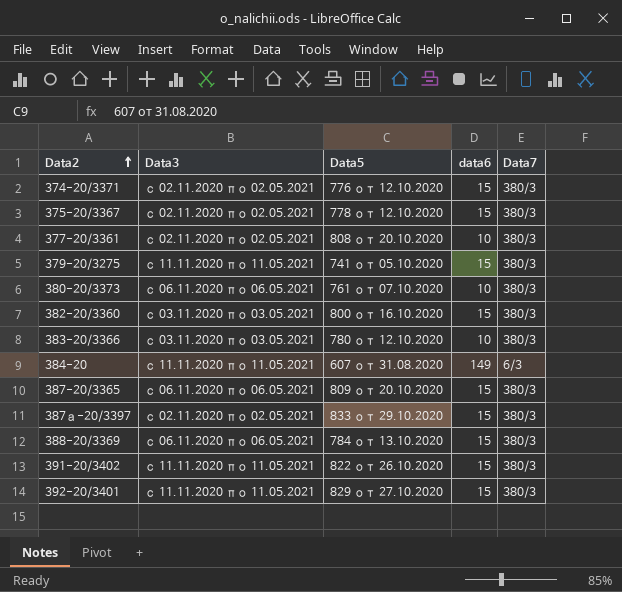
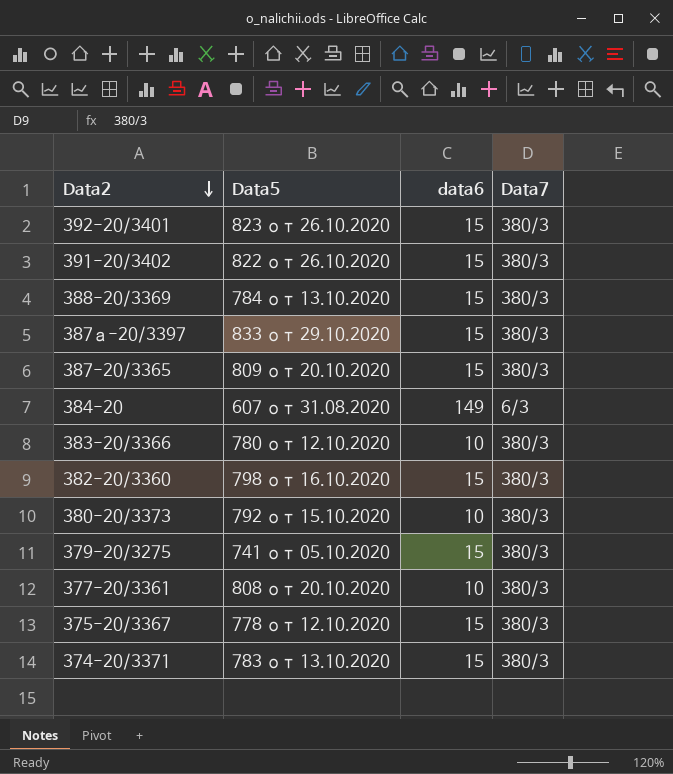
row order: Data2 ascending -> Data2 descending
column Data3 | position: 2 -> none
392-20/3401 | Data5: 829 от 27.10.2020 -> 823 от 26.10.2020
382-20/3360 | Data5: 800 от 16.10.2020 -> 798 от 16.10.2020
380-20/3373 | Data5: 761 от 07.10.2020 -> 792 от 15.10.2020
374-20/3371 | Data5: 776 от 12.10.2020 -> 783 от 13.10.2020

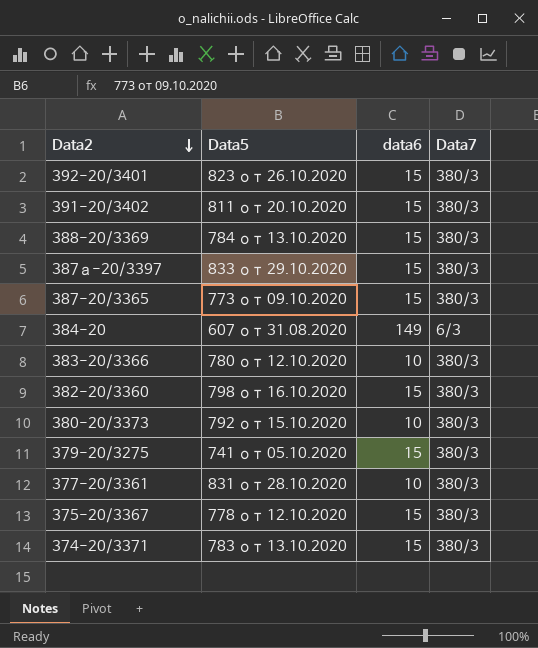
391-20/3402 | Data5: 822 от 26.10.2020 -> 811 от 20.10.2020
387-20/3365 | Data5: 809 от 20.10.2020 -> 773 от 09.10.2020
377-20/3361 | Data5: 808 от 20.10.2020 -> 831 от 28.10.2020

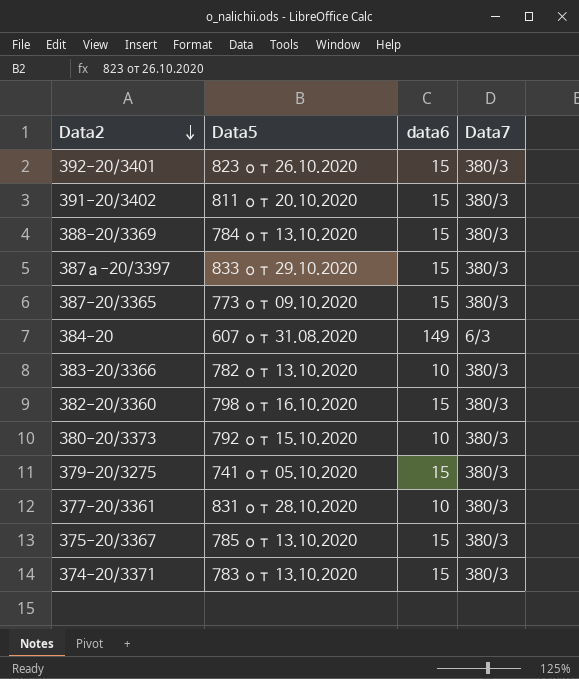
383-20/3366 | Data5: 780 от 12.10.2020 -> 782 от 13.10.2020
375-20/3367 | Data5: 778 от 12.10.2020 -> 785 от 13.10.2020

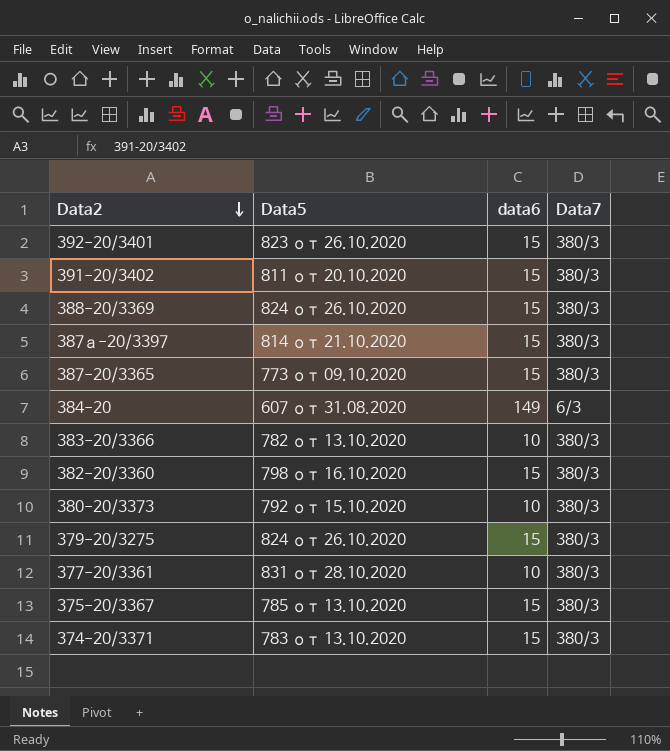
388-20/3369 | Data5: 784 от 13.10.2020 -> 824 от 26.10.2020
387а-20/3397 | Data5: 833 от 29.10.2020 -> 814 от 21.10.2020
379-20/3275 | Data5: 741 от 05.10.2020 -> 824 от 26.10.2020

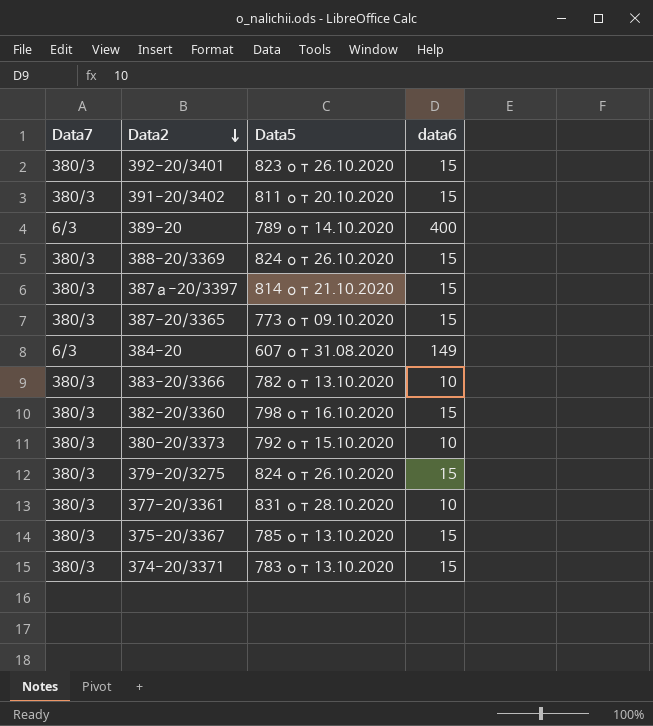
column Data7 | position: 4 -> 1
row 389-20: none -> 6/3 | 789 от 14.10.2020 | 400

